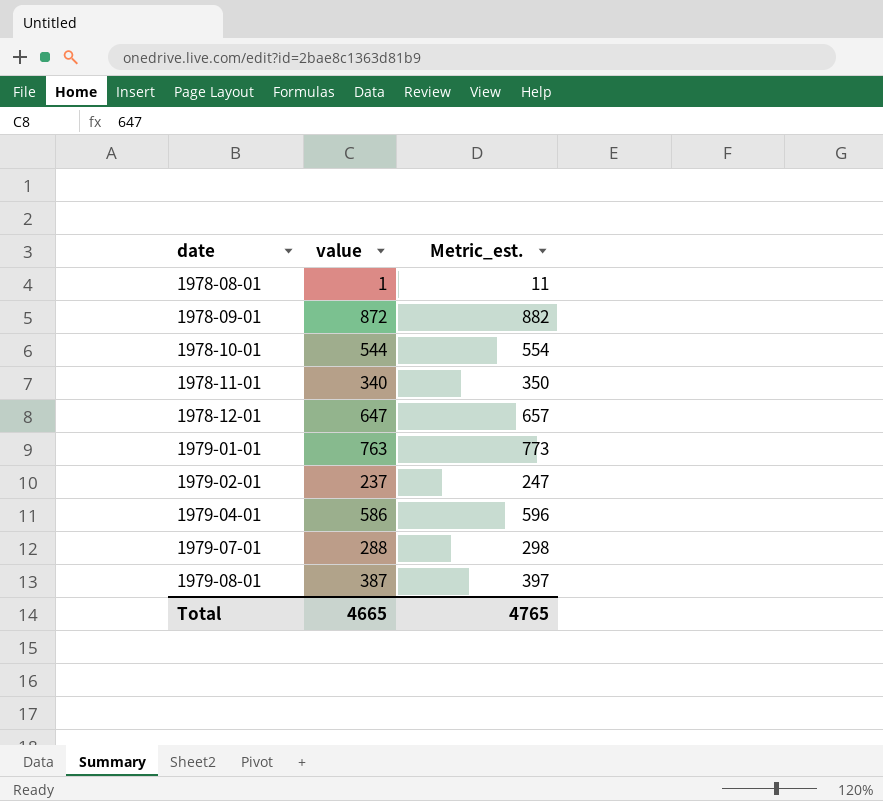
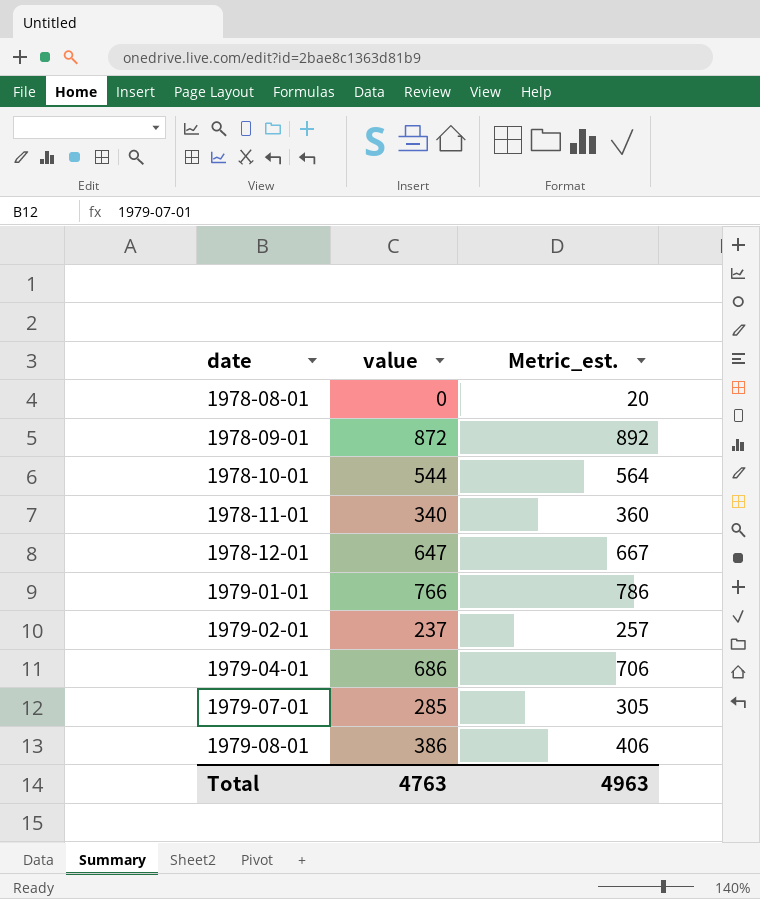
column Metric_est. | formula: [value] + 10 -> [value] + 20
1978-08-01 | value: 1 -> 0
1979-01-01 | value: 763 -> 766
1979-04-01 | value: 586 -> 686
1979-07-01 | value: 288 -> 285
1979-08-01 | value: 387 -> 386
Total | value: 4665 -> 4763
Total | Metric_est.: 4765 -> 4963

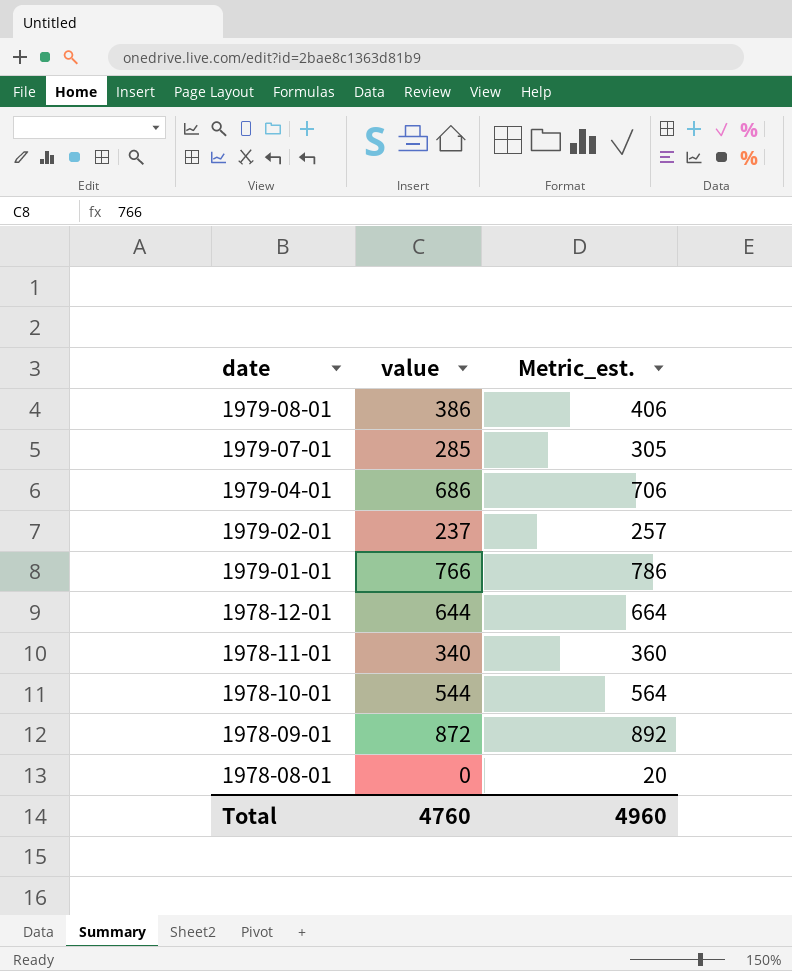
row order: date ascending -> date descending
1978-12-01 | value: 647 -> 644
1978-12-01 | Metric_est.: 667 -> 664
Total | value: 4763 -> 4760
Total | Metric_est.: 4963 -> 4960

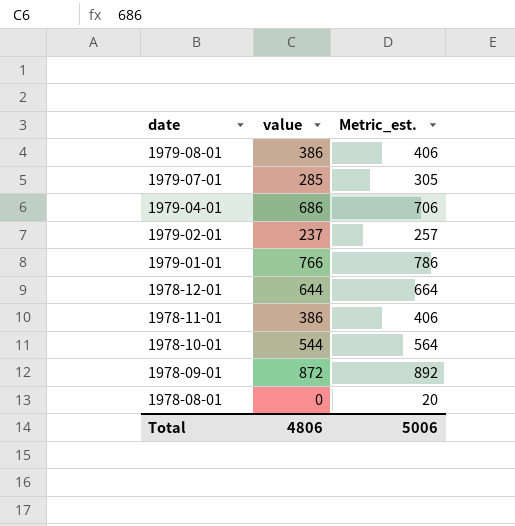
1978-11-01 | value: 340 -> 386
1978-11-01 | Metric_est.: 360 -> 406
Total | value: 4760 -> 4806
Total | Metric_est.: 4960 -> 5006

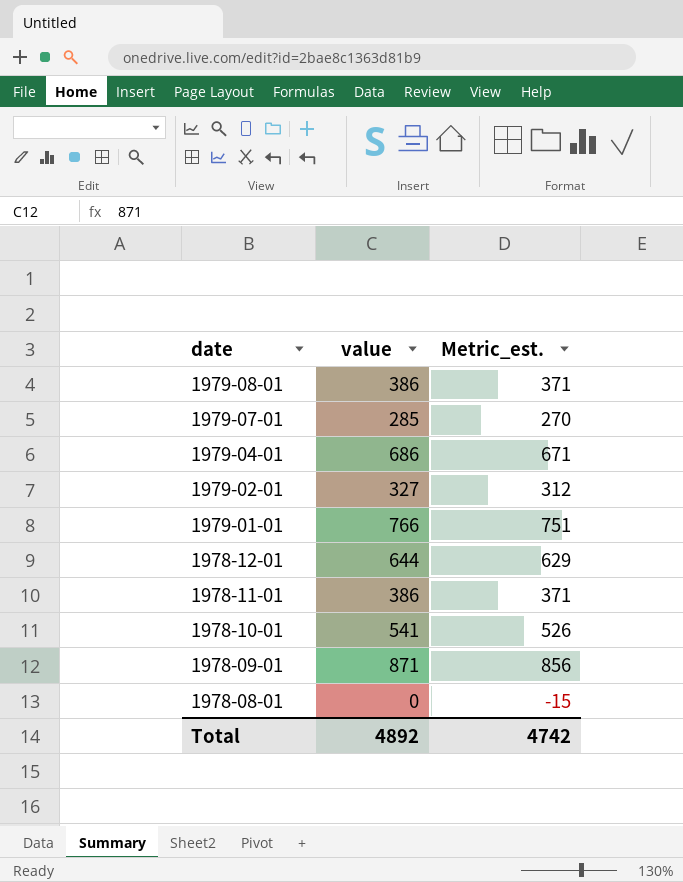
column Metric_est. | formula: [value] + 20 -> [value] - 15
1979-02-01 | value: 237 -> 327
1978-10-01 | value: 544 -> 541
1978-09-01 | value: 872 -> 871
Total | value: 4806 -> 4892
Total | Metric_est.: 5006 -> 4742

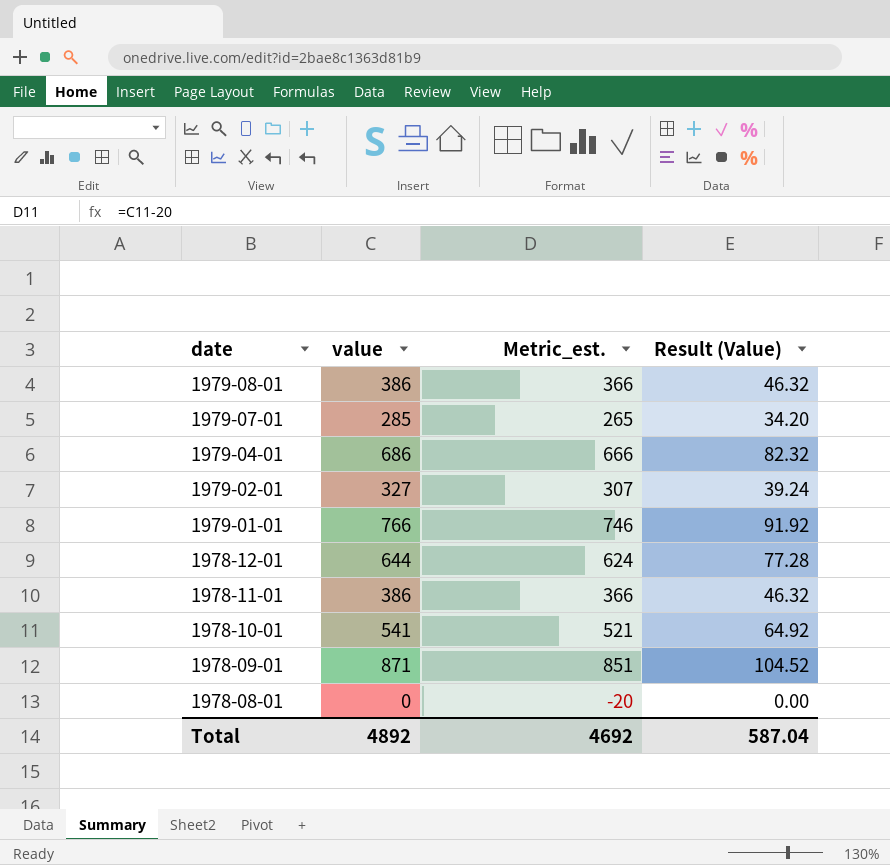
column Metric_est. | formula: [value] - 15 -> [value] - 20
column Result (Value) | formula: none -> [value] * 0.12
Total | Metric_est.: 4742 -> 4692

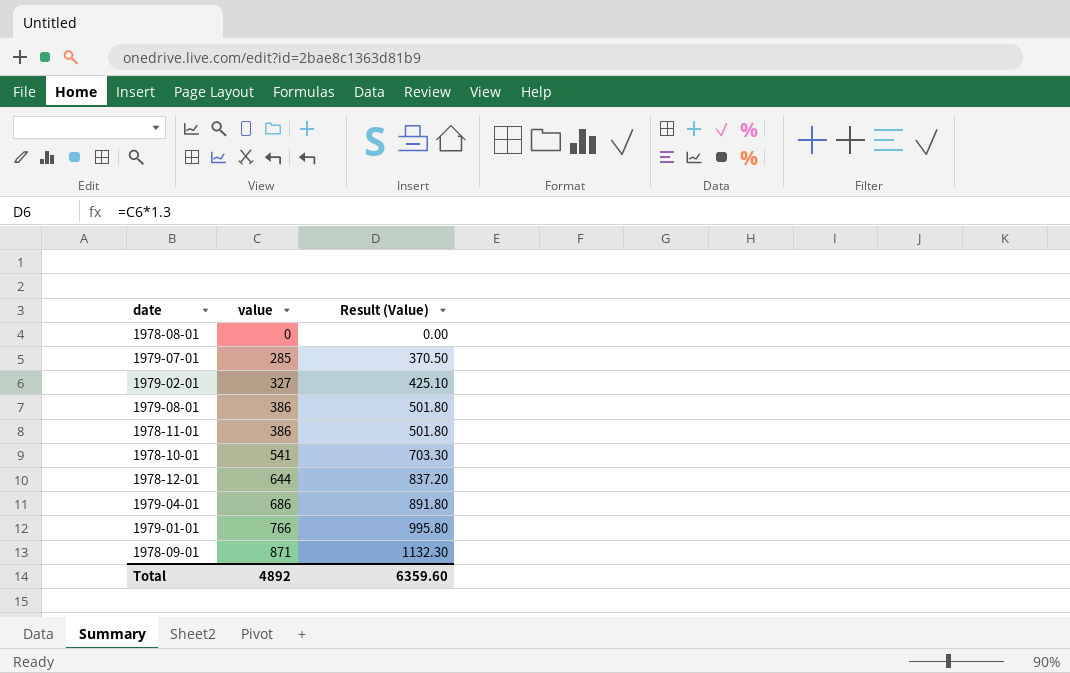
row order: date descending -> value ascending
column Metric_est. | formula: [value] - 20 -> none
column Result (Value) | formula: [value] * 0.12 -> [value] * 1.3
Total | Result (Value): 587.04 -> 6359.60

